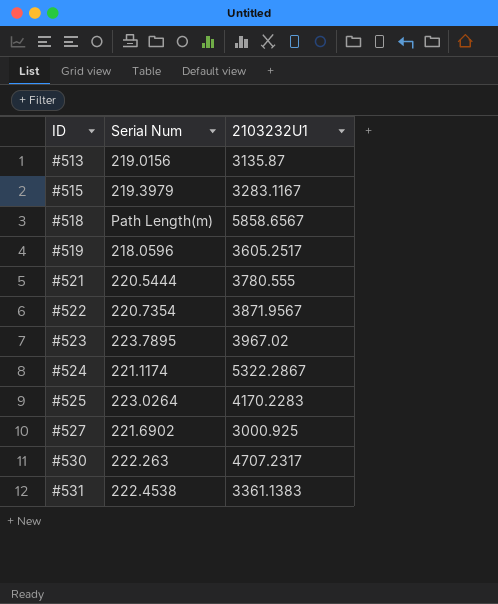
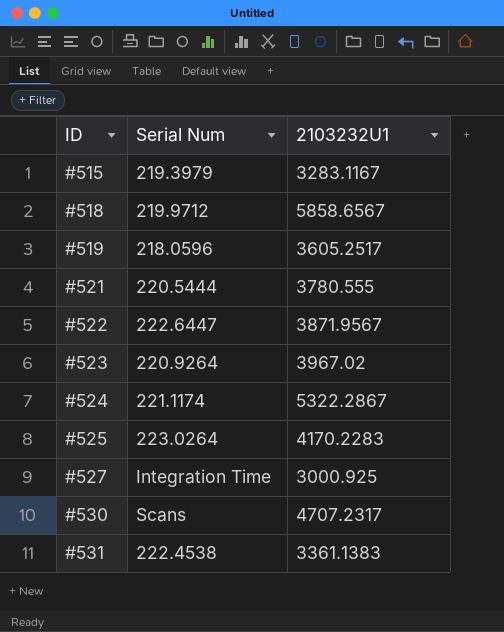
row #513: 219.0156 | 3135.87 -> none
#518 | Serial Num: Path Length(m) -> 219.9712
#522 | Serial Num: 220.7354 -> 222.6447
#523 | Serial Num: 223.7895 -> 220.9264
#527 | Serial Num: 221.6902 -> Integration Time
#530 | Serial Num: 222.263 -> Scans

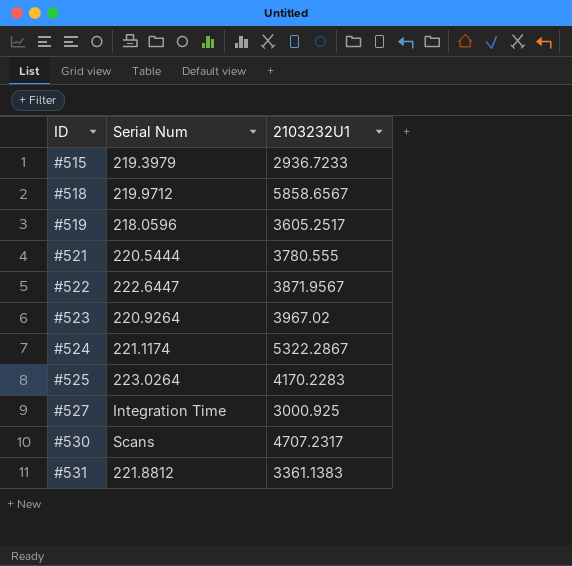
#515 | 2103232U1: 3283.1167 -> 2936.7233
#531 | Serial Num: 222.4538 -> 221.8812

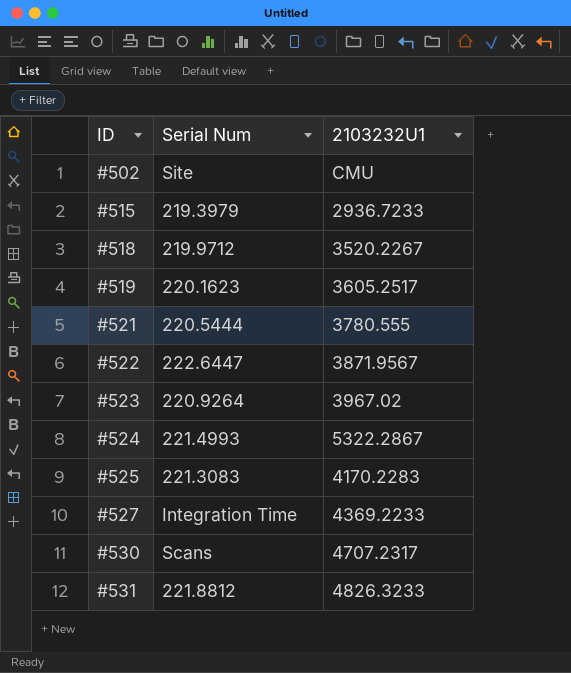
row #502: none -> Site | CMU
#518 | 2103232U1: 5858.6567 -> 3520.2267
#519 | Serial Num: 218.0596 -> 220.1623
#524 | Serial Num: 221.1174 -> 221.4993
#525 | Serial Num: 223.0264 -> 221.3083
#527 | 2103232U1: 3000.925 -> 4369.2233
#531 | 2103232U1: 3361.1383 -> 4826.3233

